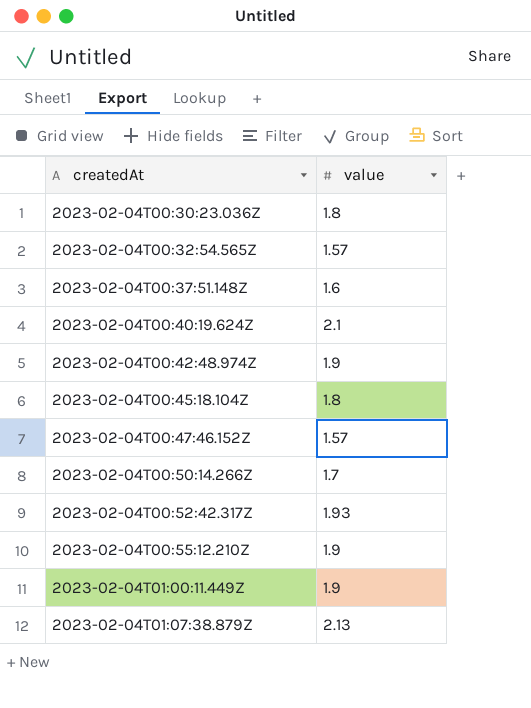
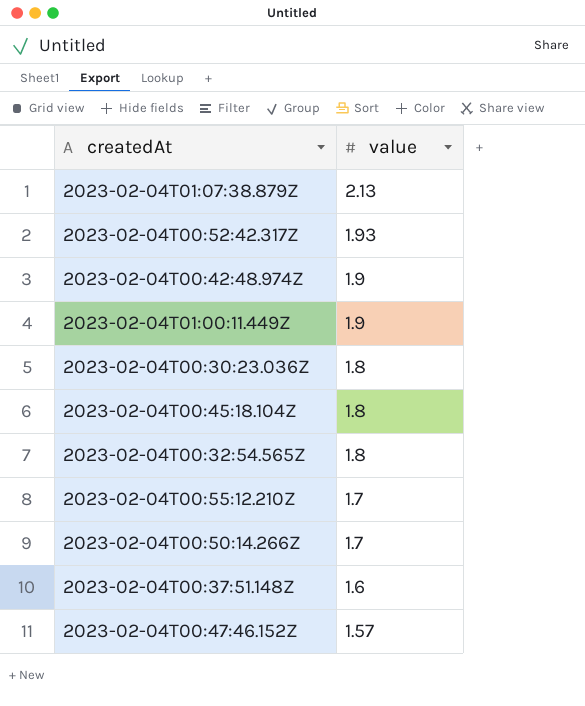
row order: createdAt ascending -> value descending
row 2023-02-04T00:40:19.624Z: 2.1 -> none
2023-02-04T00:32:54.565Z | value: 1.57 -> 1.8
2023-02-04T00:55:12.210Z | value: 1.9 -> 1.7

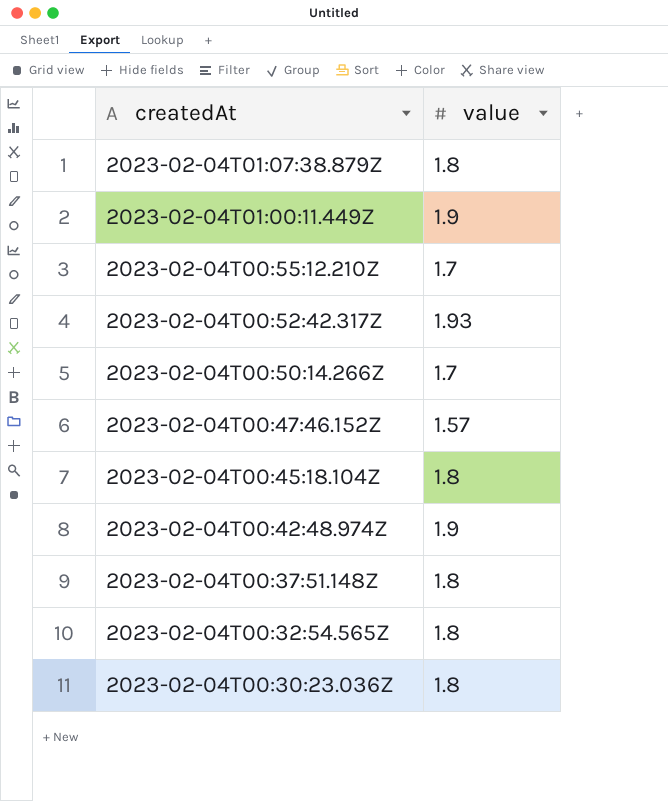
row order: value descending -> createdAt descending
2023-02-04T01:07:38.879Z | value: 2.13 -> 1.8
2023-02-04T00:37:51.148Z | value: 1.6 -> 1.8

